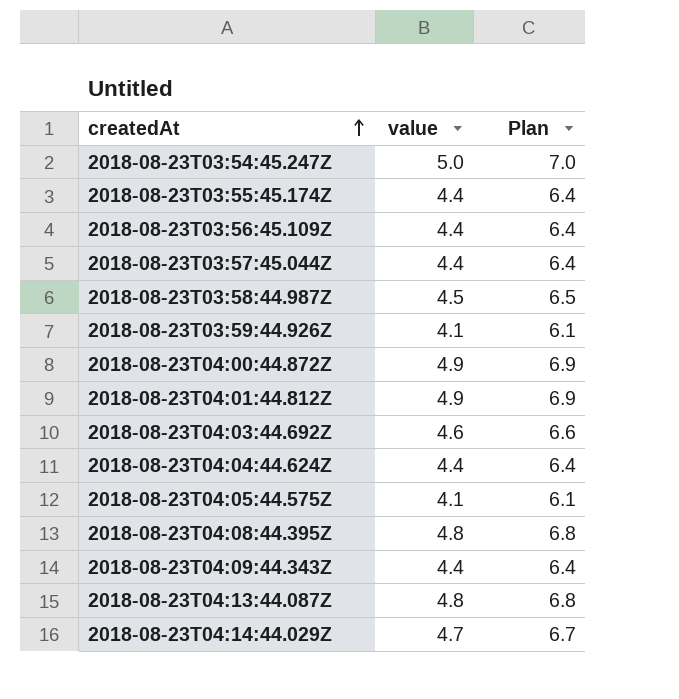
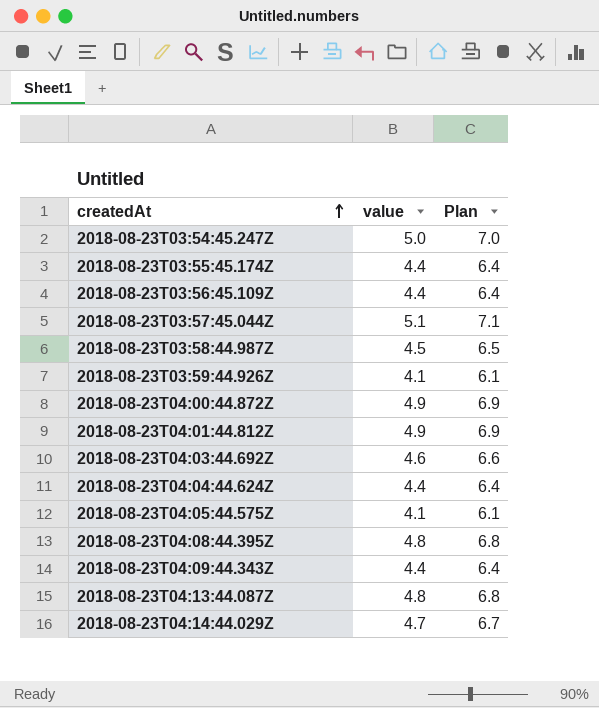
2018-08-23T03:57:45.044Z | value: 4.4 -> 5.1
2018-08-23T03:57:45.044Z | Plan: 6.4 -> 7.1

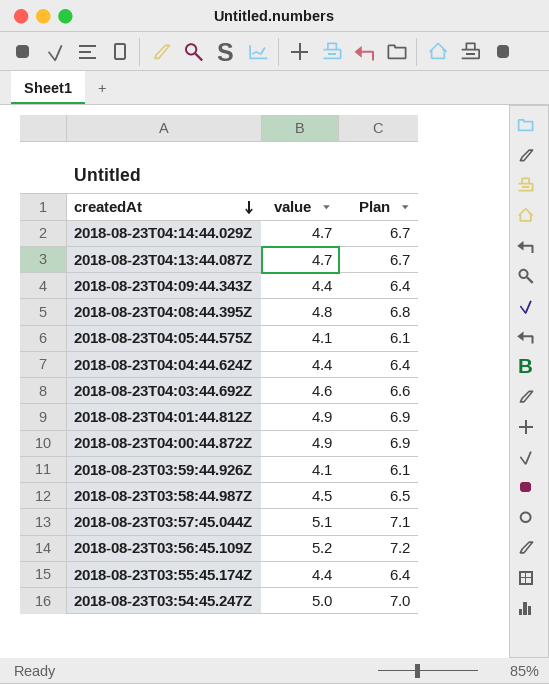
row order: createdAt ascending -> createdAt descending
2018-08-23T04:13:44.087Z | value: 4.8 -> 4.7
2018-08-23T04:13:44.087Z | Plan: 6.8 -> 6.7
2018-08-23T03:56:45.109Z | value: 4.4 -> 5.2
2018-08-23T03:56:45.109Z | Plan: 6.4 -> 7.2

